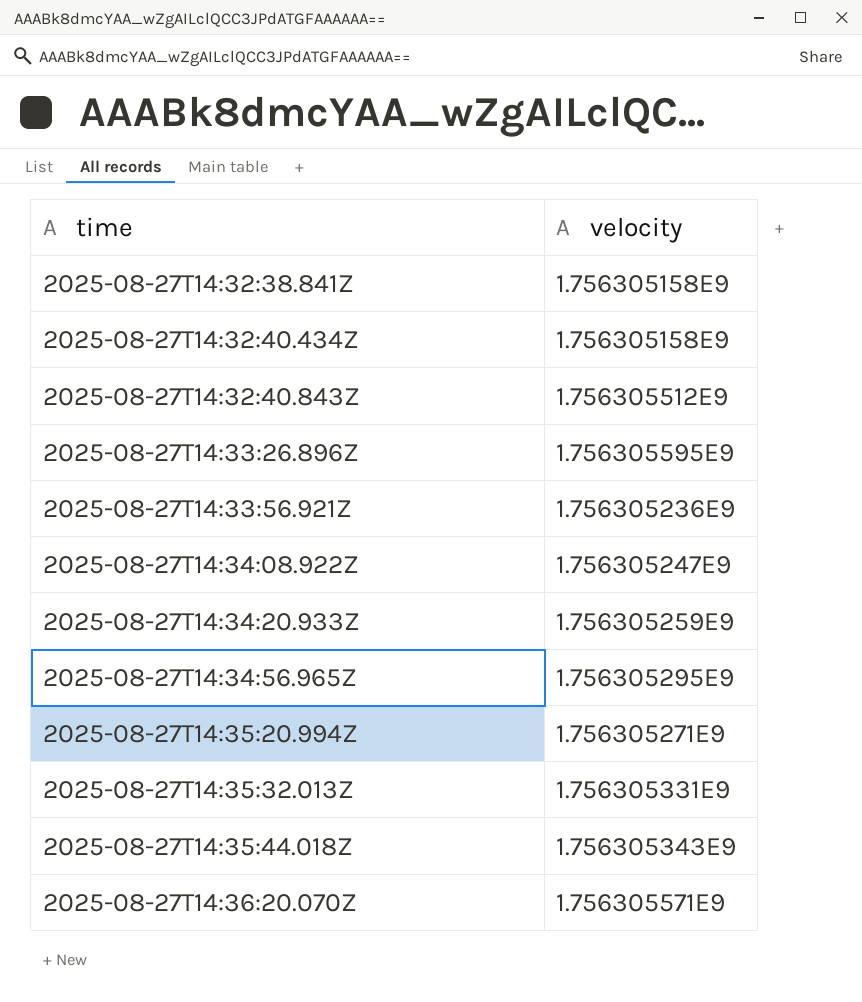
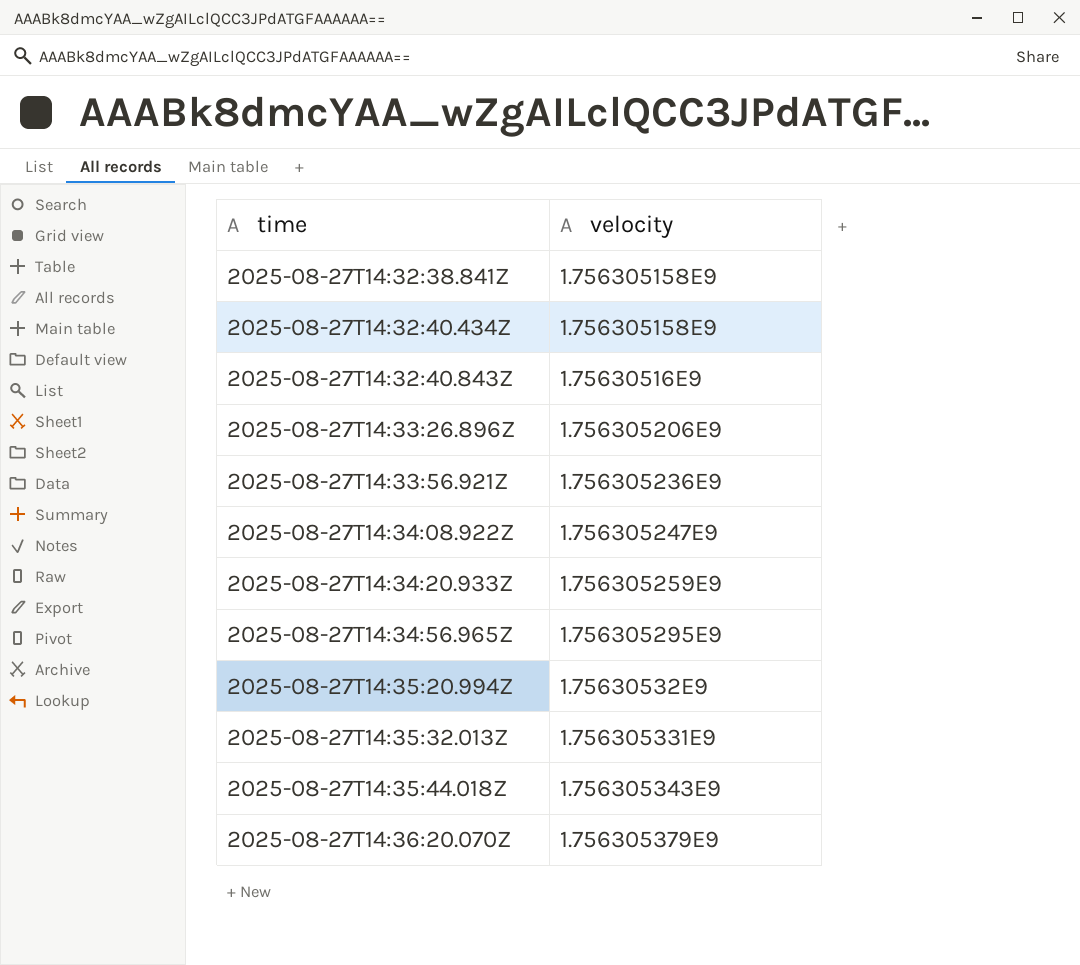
2025-08-27T14:32:40.843Z | velocity: 1.756305512E9 -> 1.75630516E9
2025-08-27T14:33:26.896Z | velocity: 1.756305595E9 -> 1.756305206E9
2025-08-27T14:35:20.994Z | velocity: 1.756305271E9 -> 1.75630532E9
2025-08-27T14:36:20.070Z | velocity: 1.756305571E9 -> 1.756305379E9

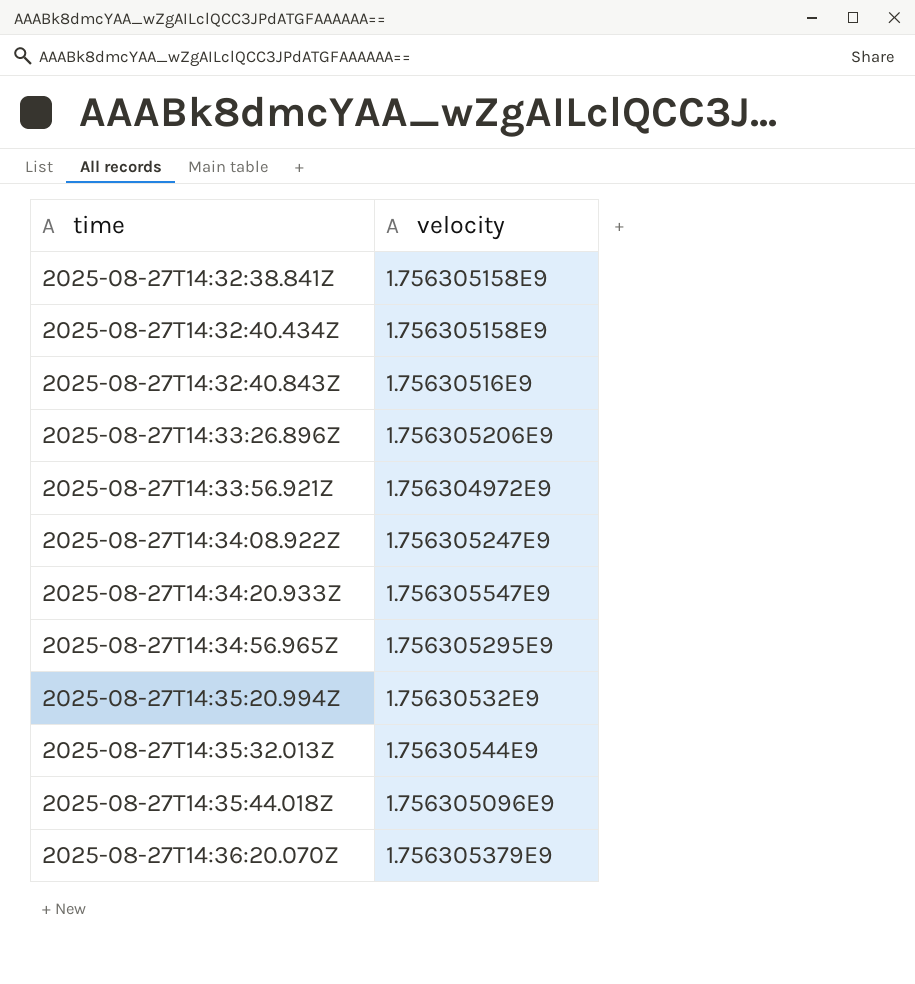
2025-08-27T14:33:56.921Z | velocity: 1.756305236E9 -> 1.756304972E9
2025-08-27T14:34:20.933Z | velocity: 1.756305259E9 -> 1.756305547E9
2025-08-27T14:35:32.013Z | velocity: 1.756305331E9 -> 1.75630544E9
2025-08-27T14:35:44.018Z | velocity: 1.756305343E9 -> 1.756305096E9

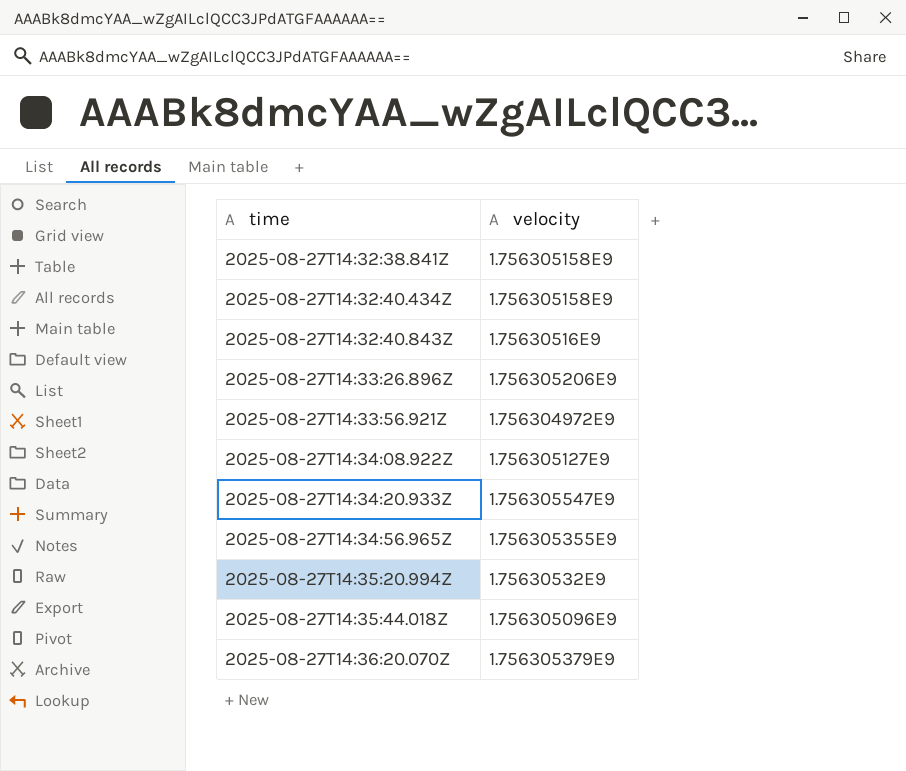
row 2025-08-27T14:35:32.013Z: 1.75630544E9 -> none
2025-08-27T14:34:08.922Z | velocity: 1.756305247E9 -> 1.756305127E9
2025-08-27T14:34:56.965Z | velocity: 1.756305295E9 -> 1.756305355E9

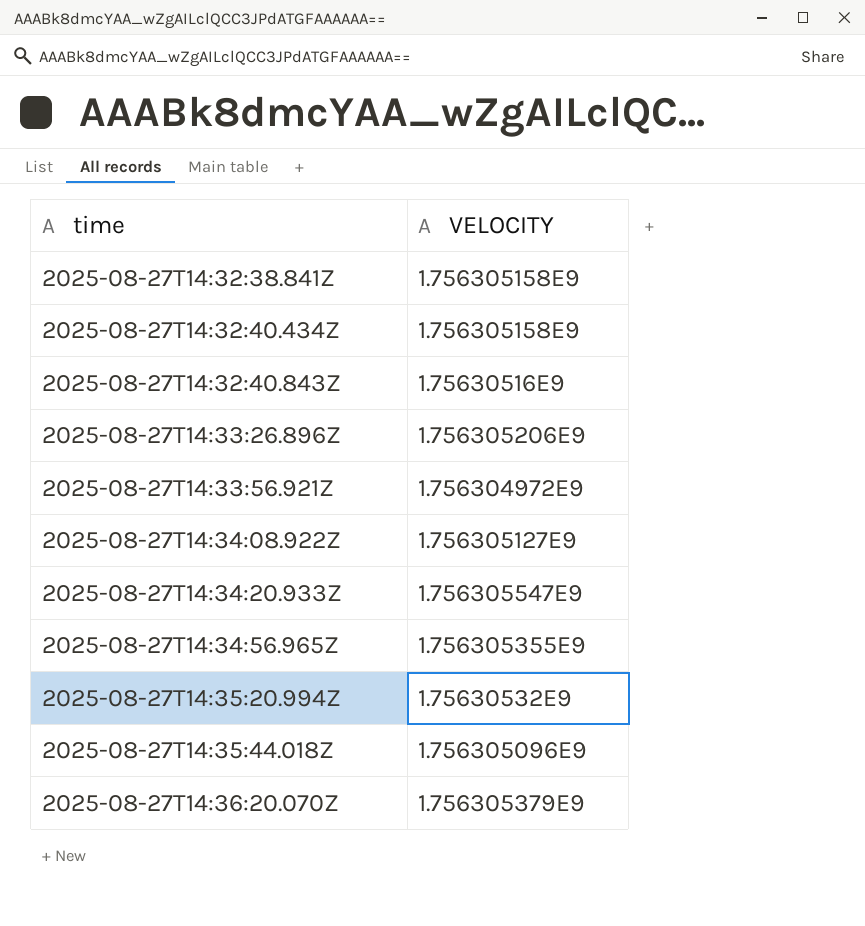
column name: velocity -> VELOCITY

